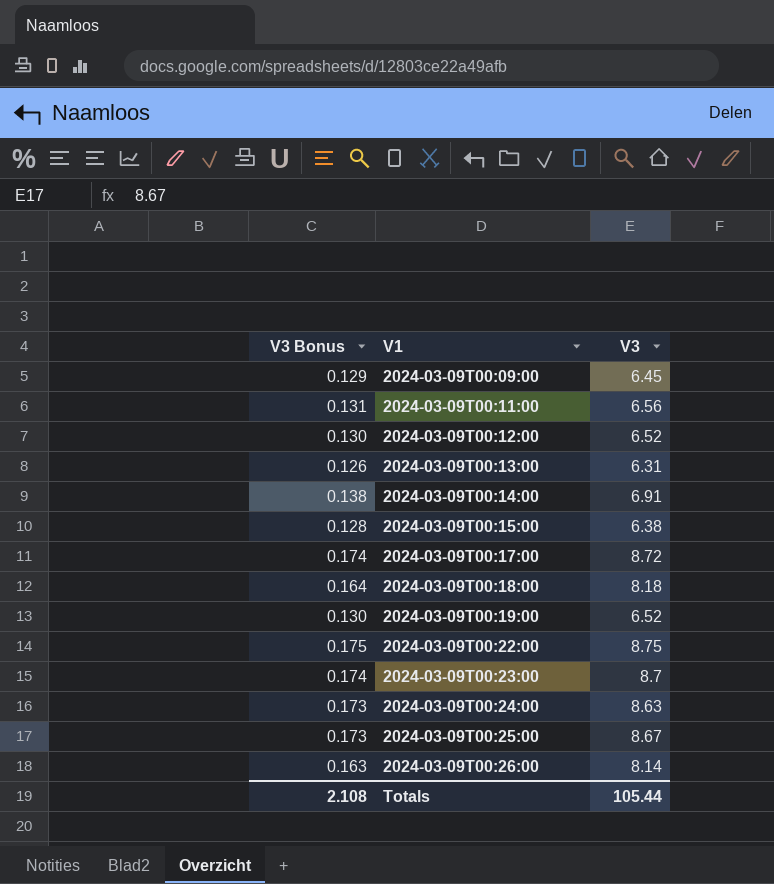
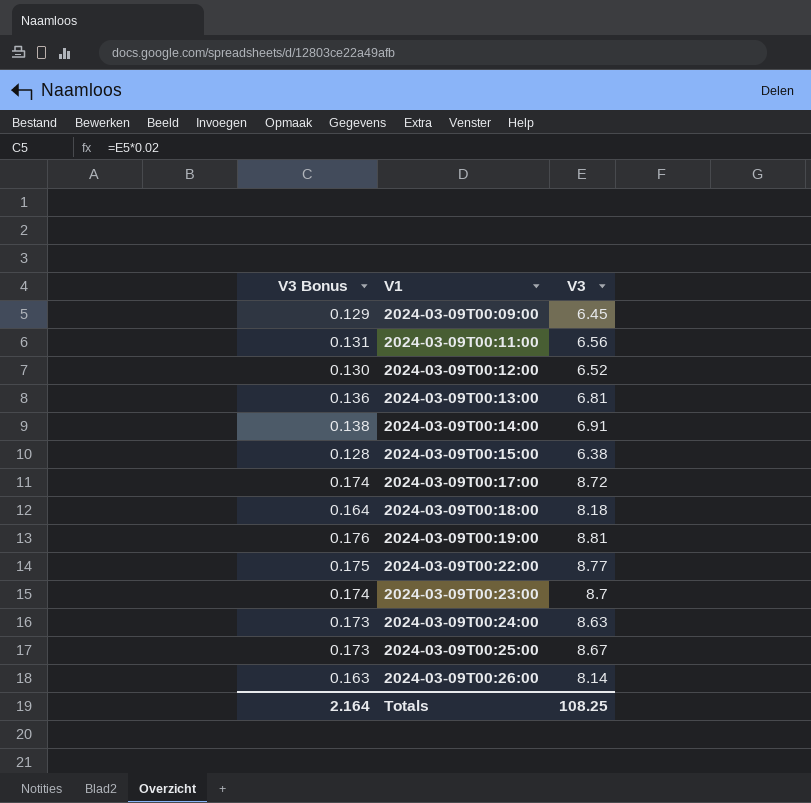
2024-03-09T00:13:00 | V3 Bonus: 0.126 -> 0.136
2024-03-09T00:13:00 | V3: 6.31 -> 6.81
2024-03-09T00:19:00 | V3 Bonus: 0.130 -> 0.176
2024-03-09T00:19:00 | V3: 6.52 -> 8.81
2024-03-09T00:22:00 | V3: 8.75 -> 8.77
Totals | V3 Bonus: 2.108 -> 2.164
Totals | V3: 105.44 -> 108.25

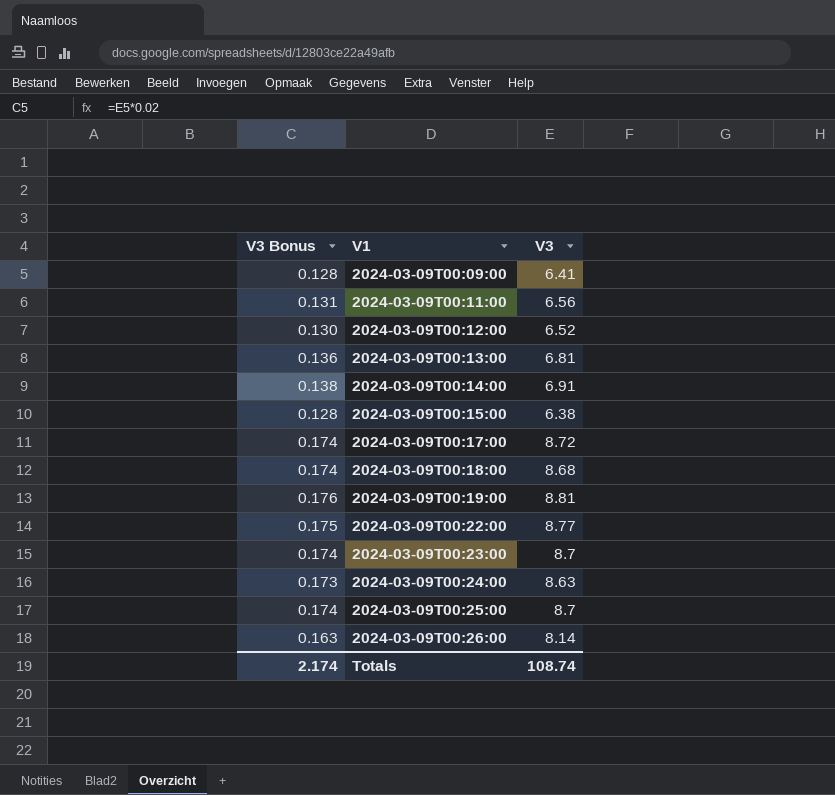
2024-03-09T00:09:00 | V3 Bonus: 0.129 -> 0.128
2024-03-09T00:09:00 | V3: 6.45 -> 6.41
2024-03-09T00:18:00 | V3 Bonus: 0.164 -> 0.174
2024-03-09T00:18:00 | V3: 8.18 -> 8.68
2024-03-09T00:25:00 | V3 Bonus: 0.173 -> 0.174
2024-03-09T00:25:00 | V3: 8.67 -> 8.7
Totals | V3 Bonus: 2.164 -> 2.174
Totals | V3: 108.25 -> 108.74

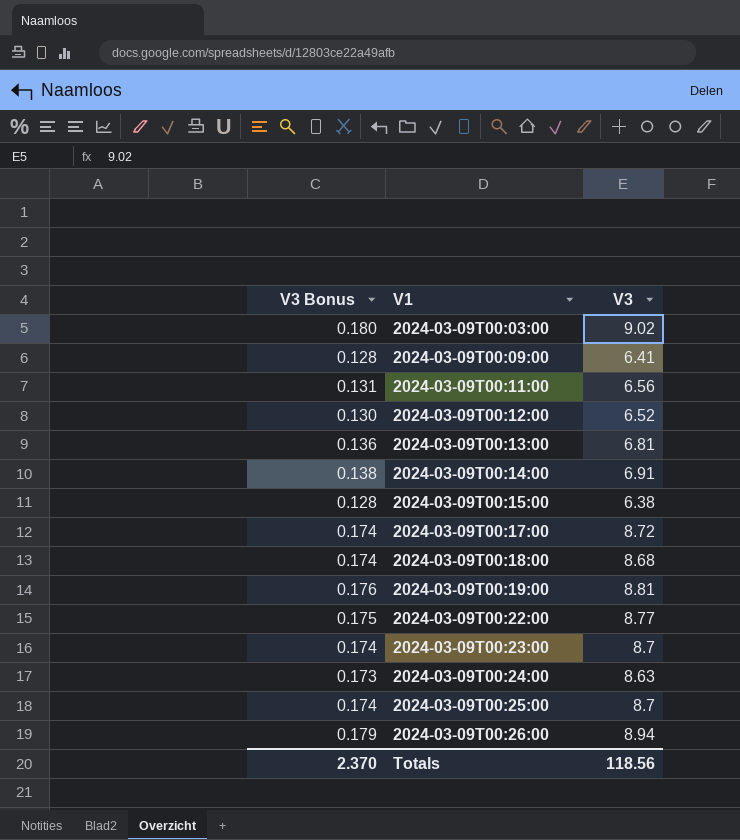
row 2024-03-09T00:03:00: none -> 0.180 | 9.02
2024-03-09T00:26:00 | V3 Bonus: 0.163 -> 0.179
2024-03-09T00:26:00 | V3: 8.14 -> 8.94
Totals | V3 Bonus: 2.174 -> 2.370
Totals | V3: 108.74 -> 118.56

